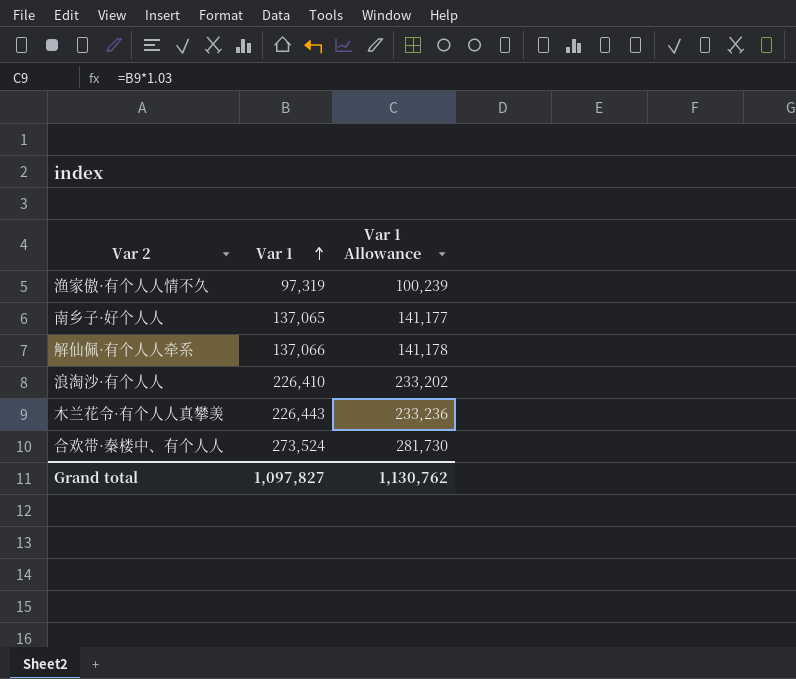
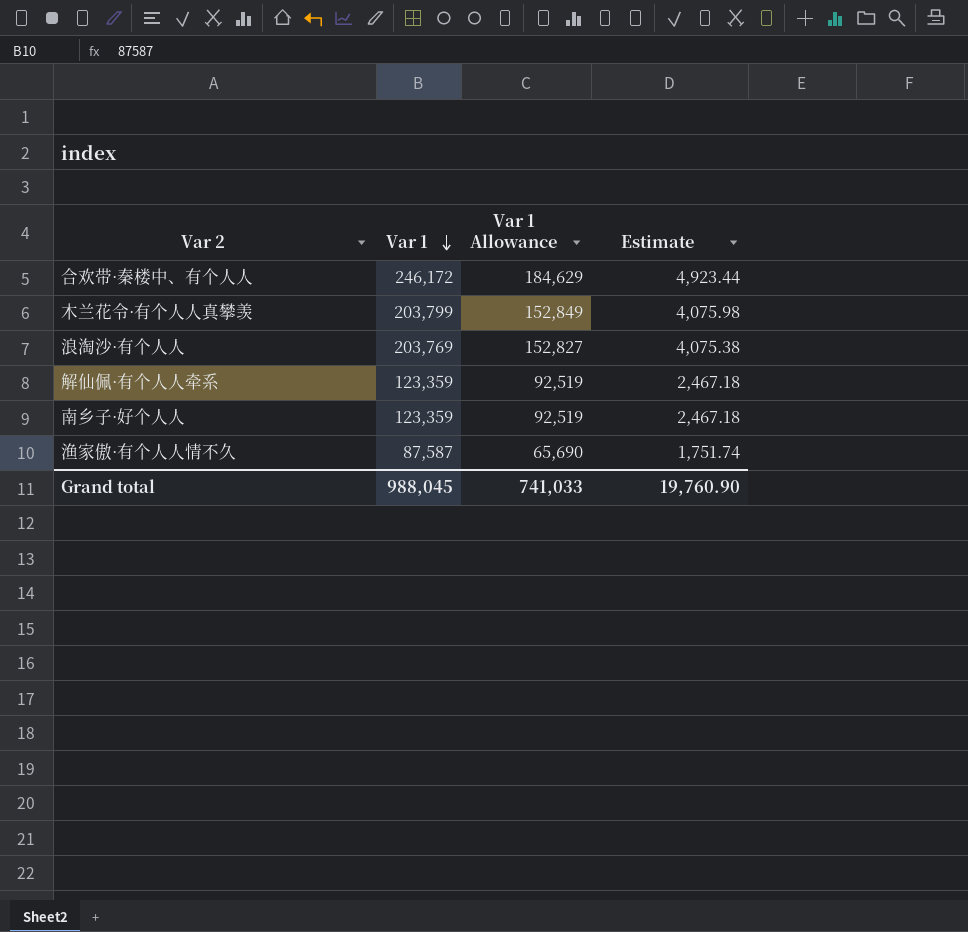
row order: Var 1 ascending -> Var 1 descending
column Var 1 Allowance | formula: [Var 1] * 1.03 -> [Var 1] * 0.75
column Estimate | formula: none -> [Var 1] * 0.02
合欢带·秦楼中、有个人人 | Var 1: 273,524 -> 246,172
木兰花令·有个人人真攀羡 | Var 1: 226,443 -> 203,799
浪淘沙·有个人人 | Var 1: 226,410 -> 203,769
解仙佩·有个人人牵系 | Var 1: 137,066 -> 123,359
南乡子·好个人人 | Var 1: 137,065 -> 123,359
渔家傲·有个人人情不久 | Var 1: 97,319 -> 87,587
Grand total | Var 1: 1,097,827 -> 988,045
Grand total | Var 1 Allowance: 1,130,762 -> 741,033

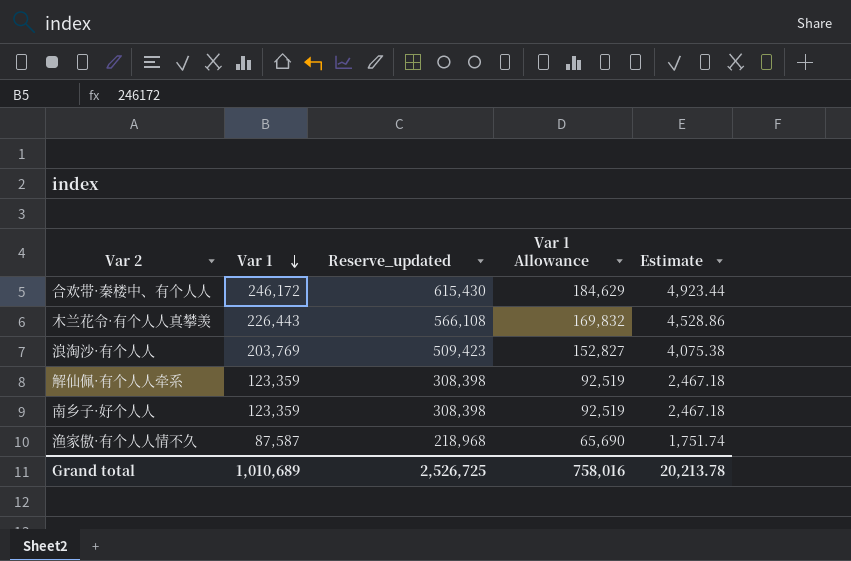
column Reserve_updated | formula: none -> [Var 1] * 2.5
木兰花令·有个人人真攀羡 | Var 1: 203,799 -> 226,443
木兰花令·有个人人真攀羡 | Var 1 Allowance: 152,849 -> 169,832
木兰花令·有个人人真攀羡 | Estimate: 4,075.98 -> 4,528.86
Grand total | Var 1: 988,045 -> 1,010,689
Grand total | Var 1 Allowance: 741,033 -> 758,016
Grand total | Estimate: 19,760.90 -> 20,213.78

